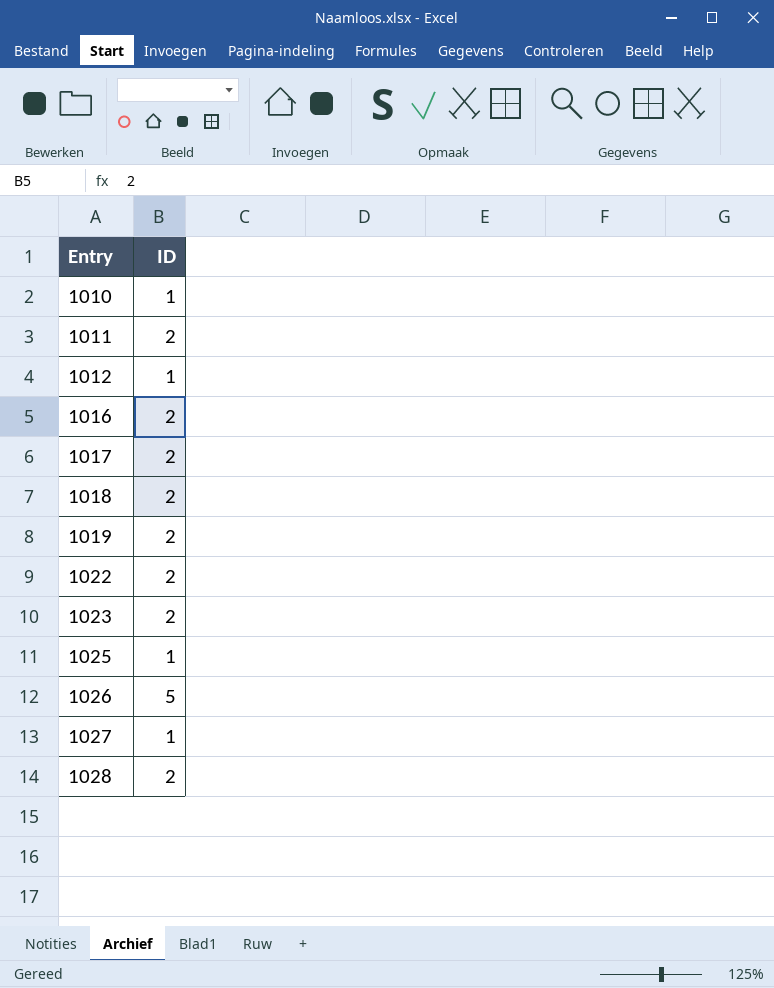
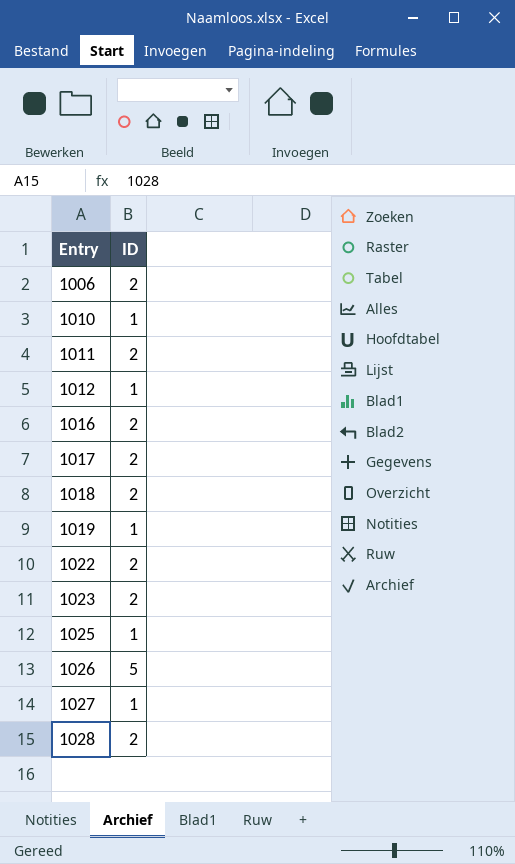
row 1006: none -> 2
1019 | ID: 2 -> 1

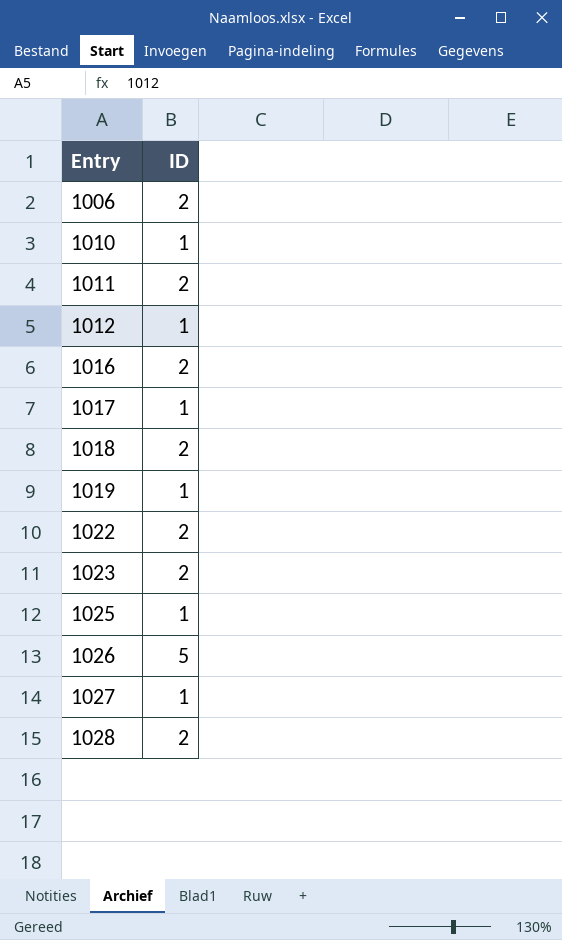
1017 | ID: 2 -> 1

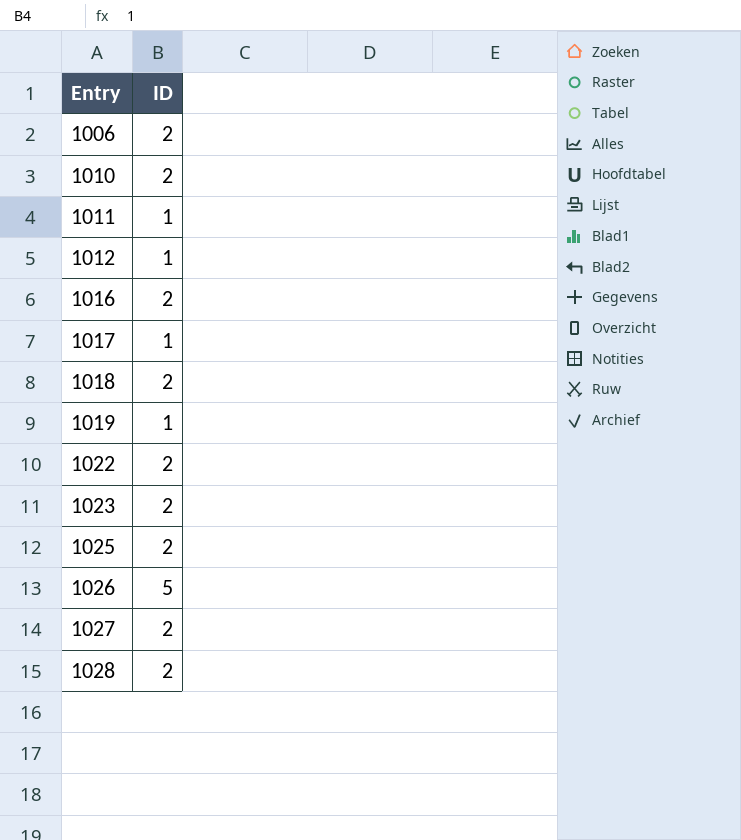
1010 | ID: 1 -> 2
1011 | ID: 2 -> 1
1025 | ID: 1 -> 2
1027 | ID: 1 -> 2

